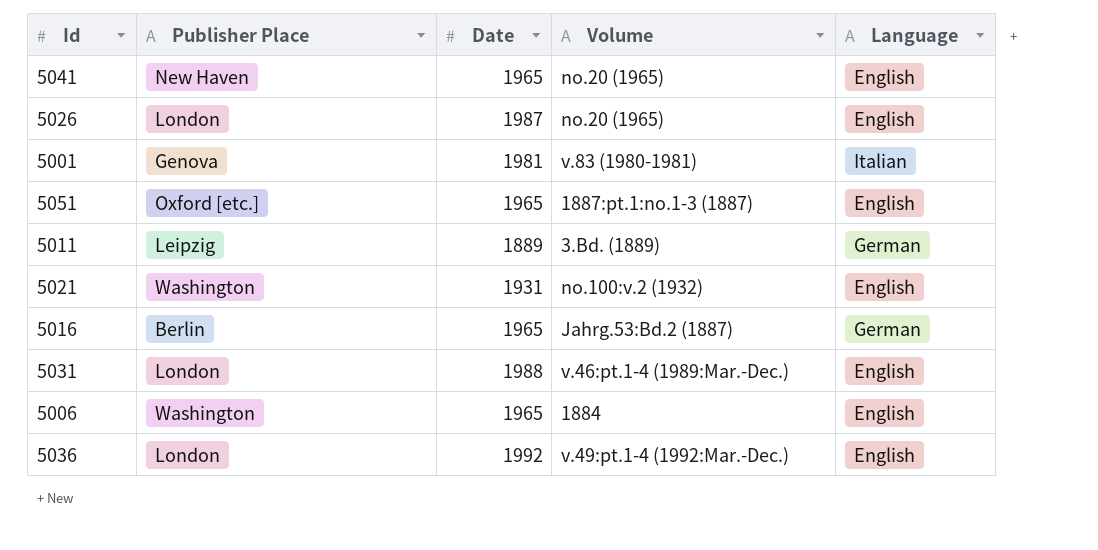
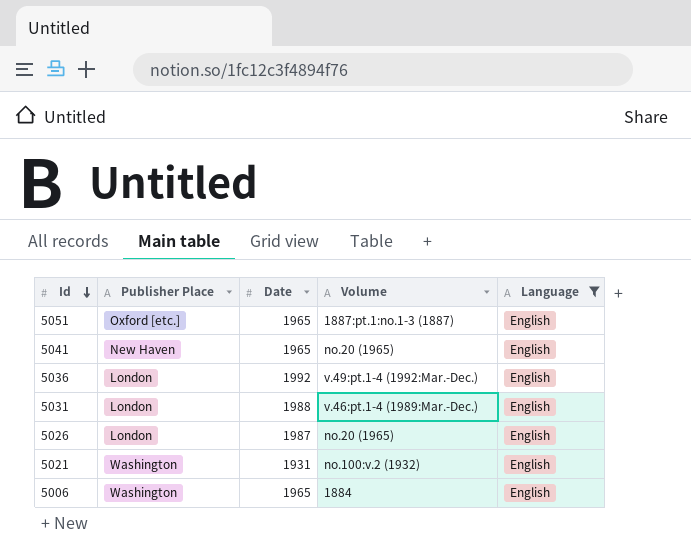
filter: none -> Language = English
row order: none -> Id descending

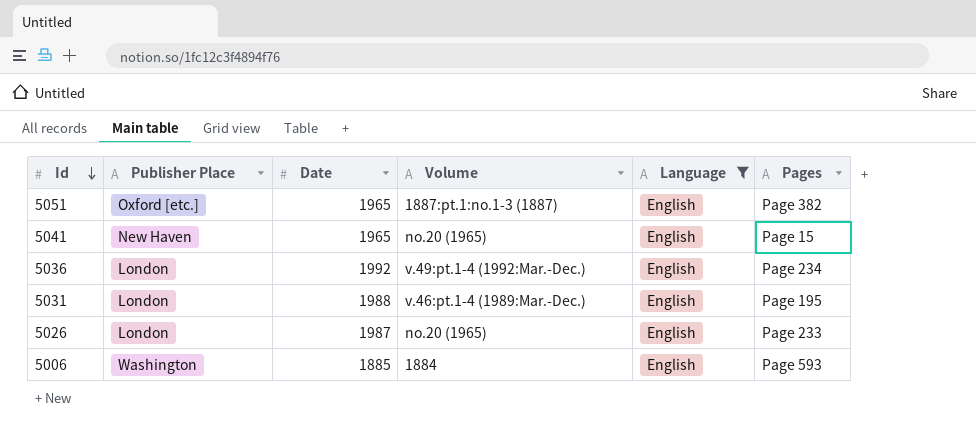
column Pages | position: none -> 6
row 5021: Washington | 1931 | no.100:v.2 (1932) | English -> none
5006 | Date: 1965 -> 1885

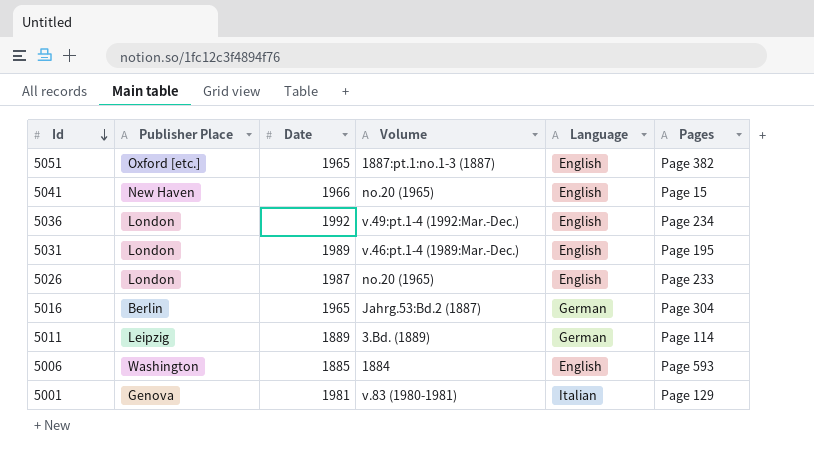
filter: Language = English -> none
5041 | Date: 1965 -> 1966
5031 | Date: 1988 -> 1989

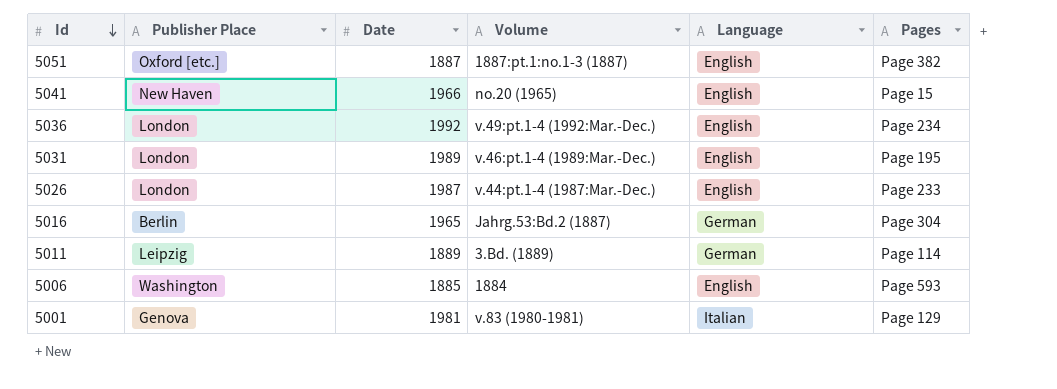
5051 | Date: 1965 -> 1887
5026 | Volume: no.20 (1965) -> v.44:pt.1-4 (1987:Mar.-Dec.)

